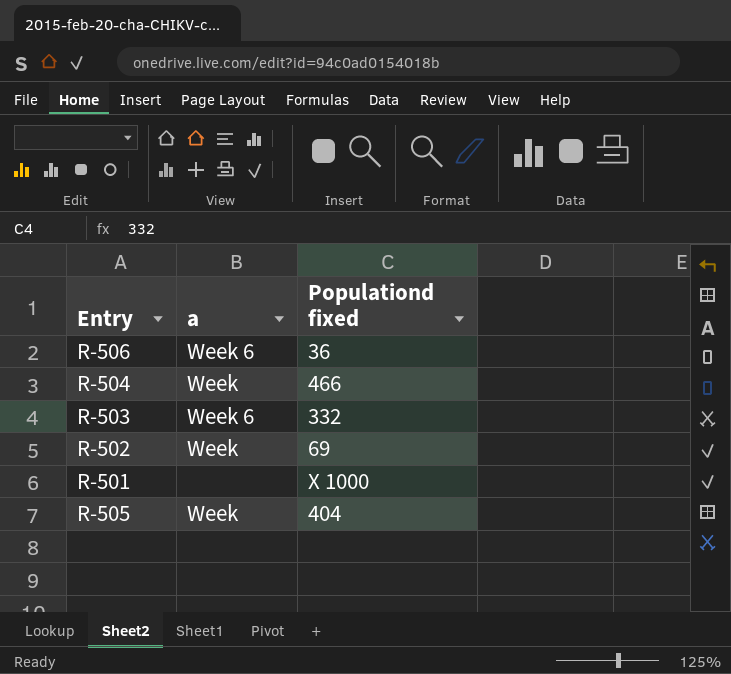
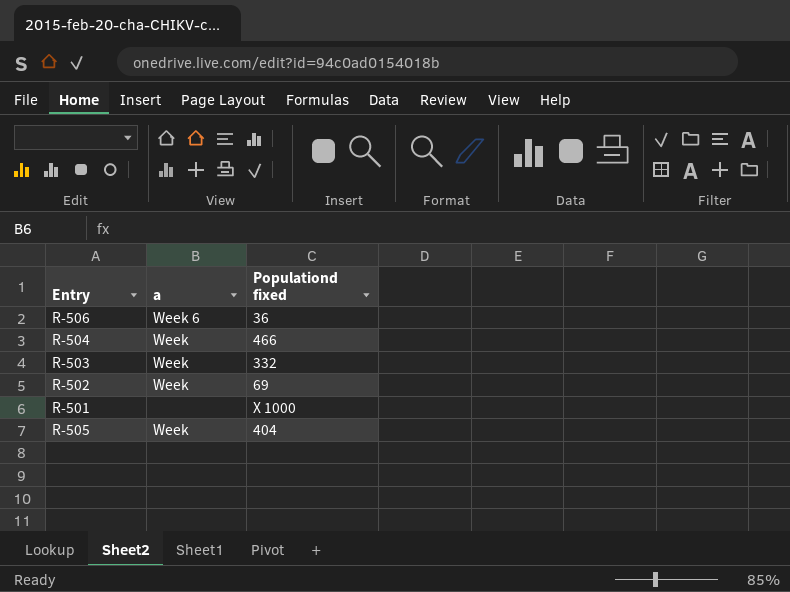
R-503 | a: Week 6 -> Week

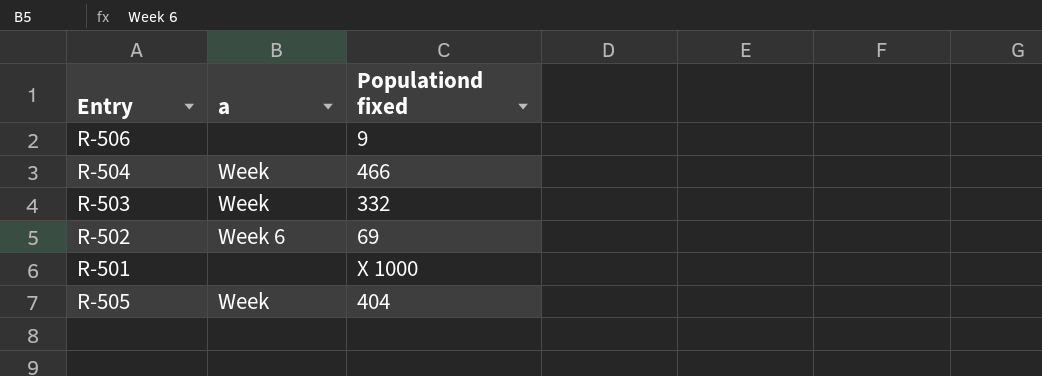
R-506 | a: Week 6 -> none
R-506 | Populationd fixed: 36 -> 9
R-502 | a: Week -> Week 6

